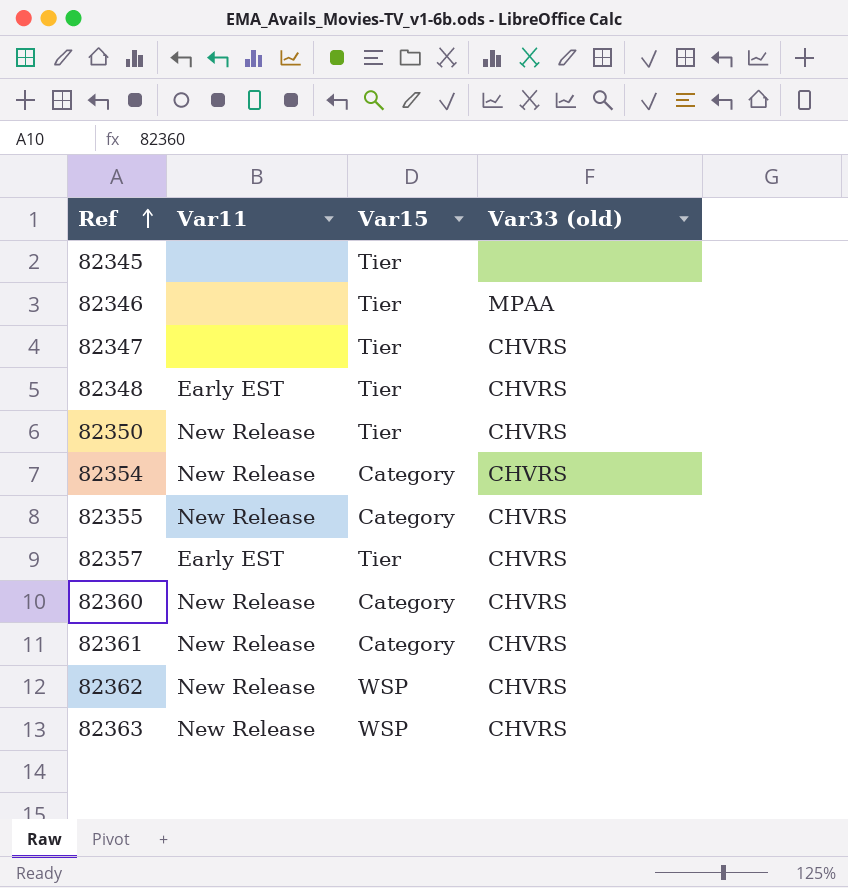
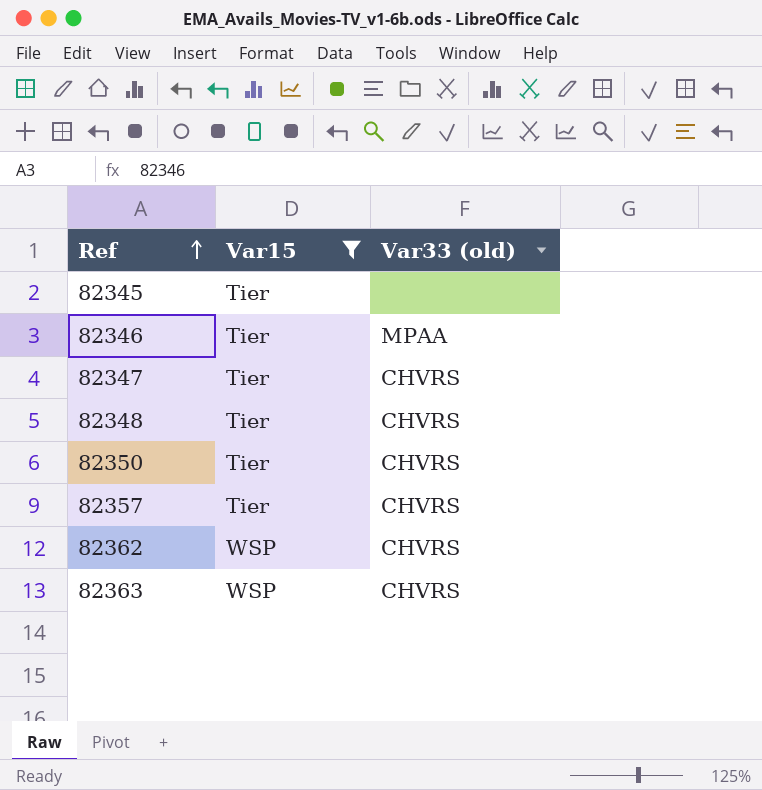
filter: none -> Var15 != Category
column Var11 | position: 2 -> none

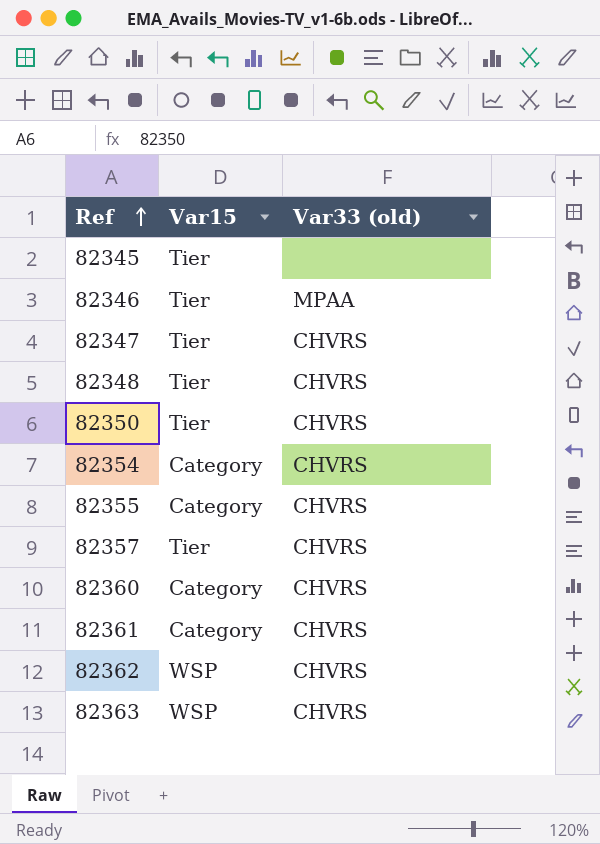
filter: Var15 != Category -> none

